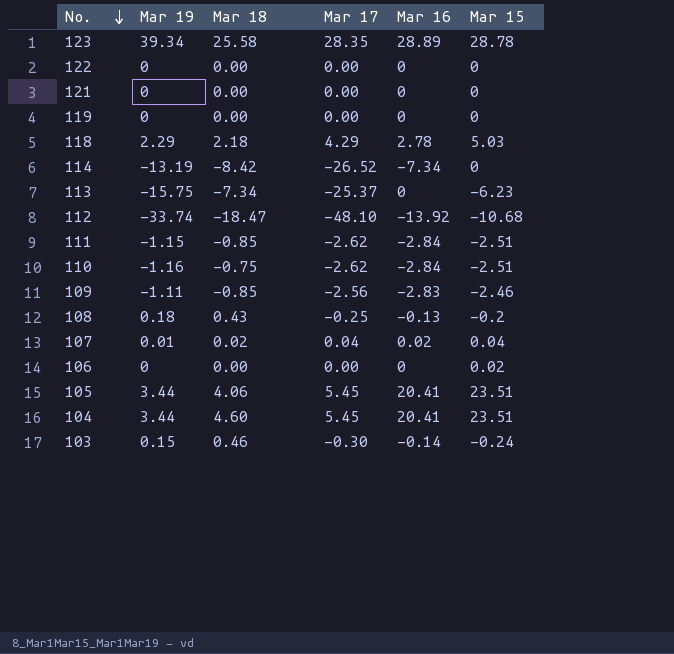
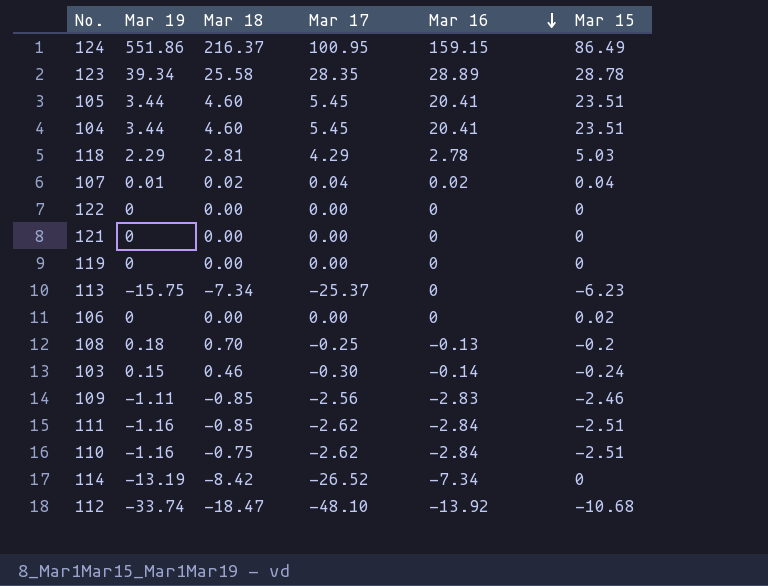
row order: No. descending -> Mar 16 descending
row 124: none -> 551.86 | 216.37 | 100.95 | 159.15 | 86.49
105 | Mar 18: 4.06 -> 4.60
118 | Mar 18: 2.18 -> 2.81
108 | Mar 18: 0.43 -> 0.70
111 | Mar 19: -1.15 -> -1.16

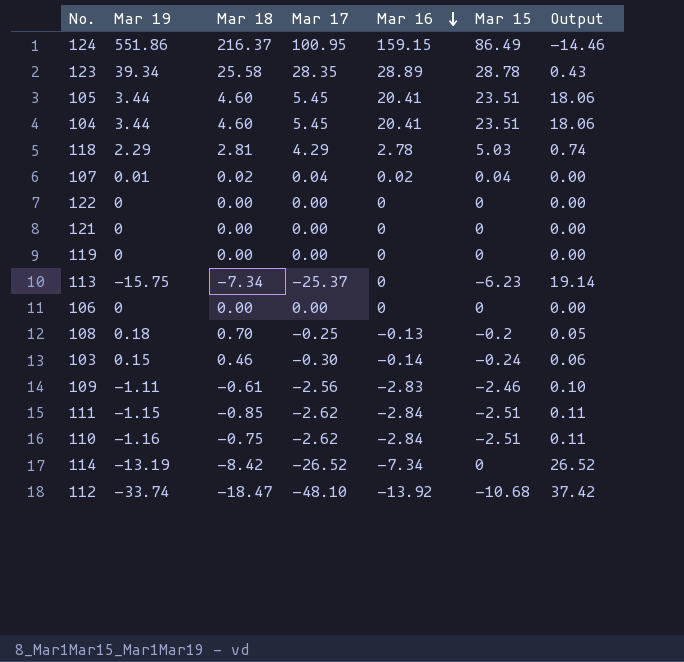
column Output | formula: none -> [Mar 15] - [Mar 17]
106 | Mar 15: 0.02 -> 0
109 | Mar 18: -0.85 -> -0.61
111 | Mar 19: -1.16 -> -1.15

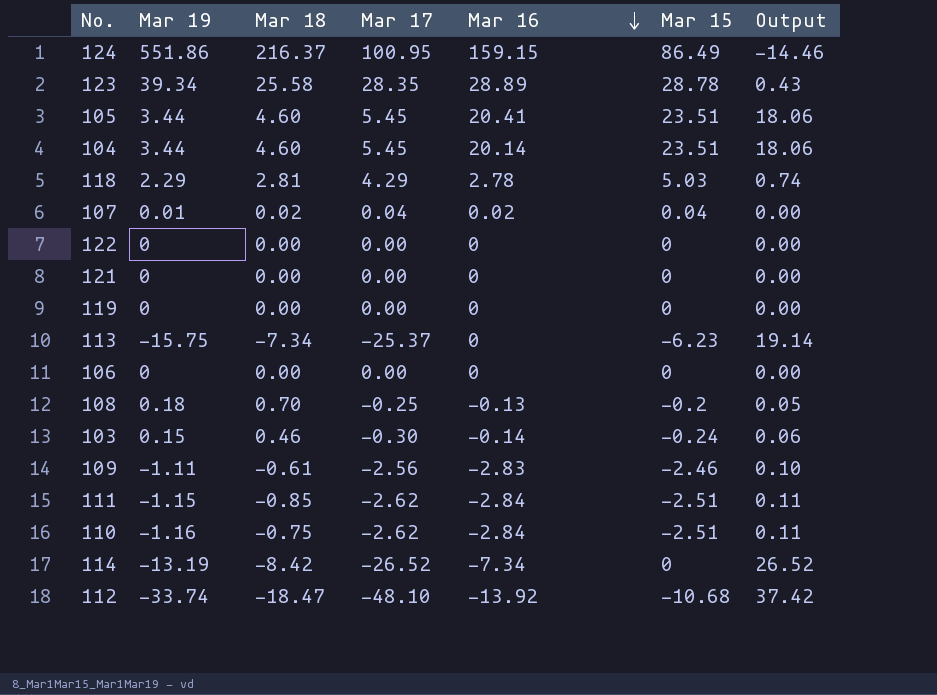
104 | Mar 16: 20.41 -> 20.14

